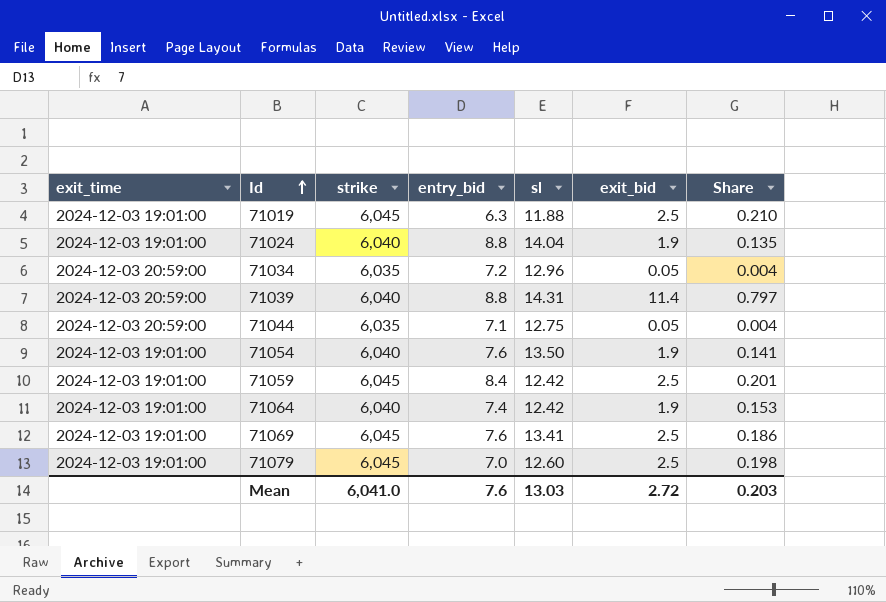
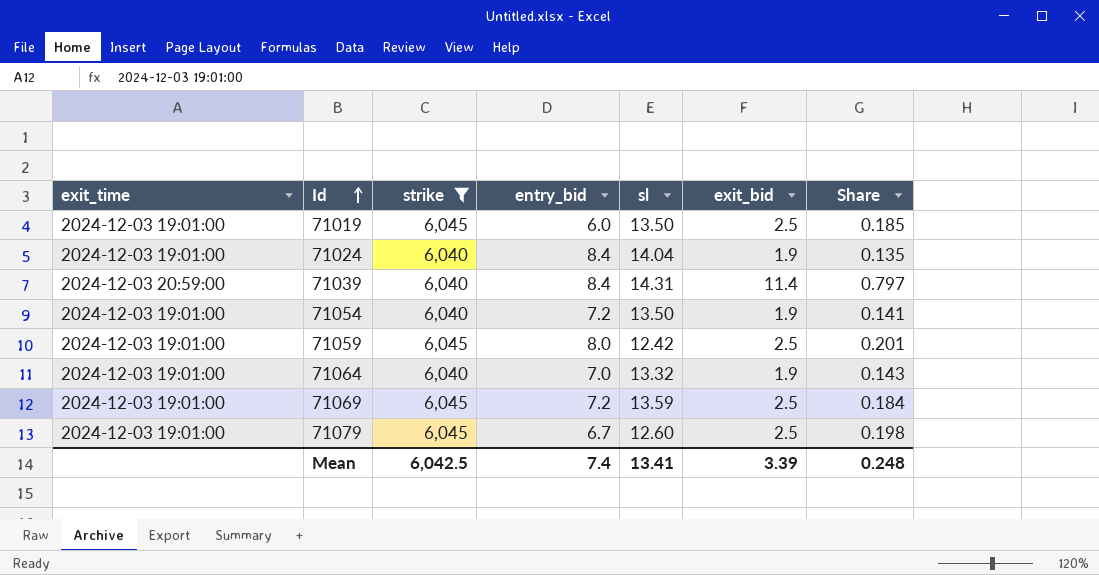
filter: none -> strike != 6,035
71019 | entry_bid: 6.3 -> 6.0
71019 | sl: 11.88 -> 13.50
71019 | Share: 0.210 -> 0.185
71024 | entry_bid: 8.8 -> 8.4
71039 | entry_bid: 8.8 -> 8.4
71054 | entry_bid: 7.6 -> 7.2
71059 | entry_bid: 8.4 -> 8.0
71064 | entry_bid: 7.4 -> 7.0
71064 | sl: 12.42 -> 13.32
71064 | Share: 0.153 -> 0.143
71069 | entry_bid: 7.6 -> 7.2
71069 | sl: 13.41 -> 13.59
71069 | Share: 0.186 -> 0.184
71079 | entry_bid: 7.0 -> 6.7
Mean | strike: 6,041.0 -> 6,042.5
Mean | entry_bid: 7.6 -> 7.4
Mean | sl: 13.03 -> 13.41
Mean | exit_bid: 2.72 -> 3.39
Mean | Share: 0.203 -> 0.248

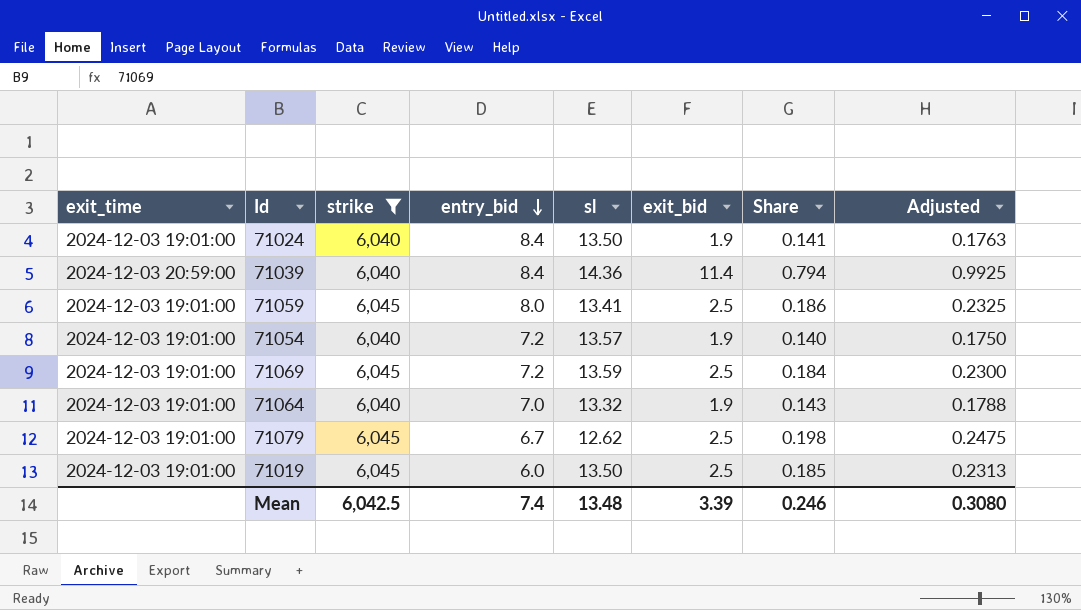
row order: Id ascending -> entry_bid descending
column Adjusted | formula: none -> [Share] * 1.25
71024 | sl: 14.04 -> 13.50
71024 | Share: 0.135 -> 0.141
71039 | sl: 14.31 -> 14.36
71039 | Share: 0.797 -> 0.794
71059 | sl: 12.42 -> 13.41
71059 | Share: 0.201 -> 0.186
71054 | sl: 13.50 -> 13.57
71054 | Share: 0.141 -> 0.140
71079 | sl: 12.60 -> 12.62
Mean | sl: 13.41 -> 13.48
Mean | Share: 0.248 -> 0.246

